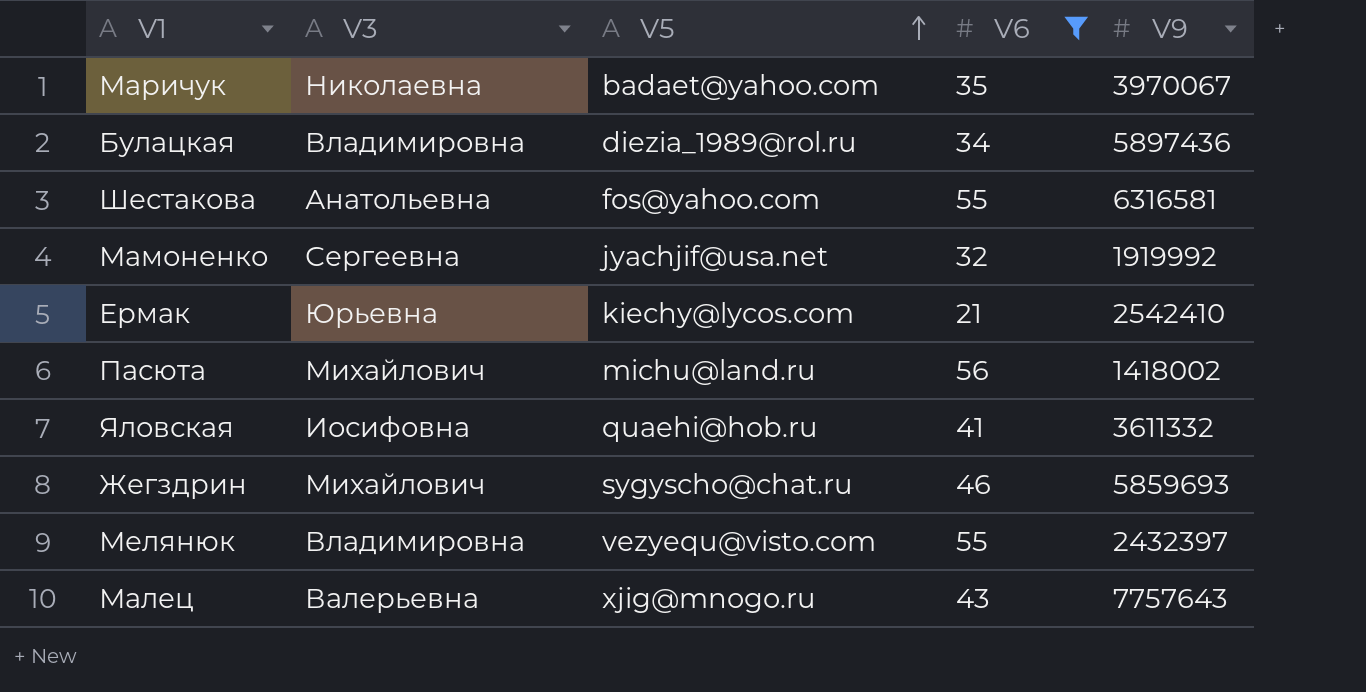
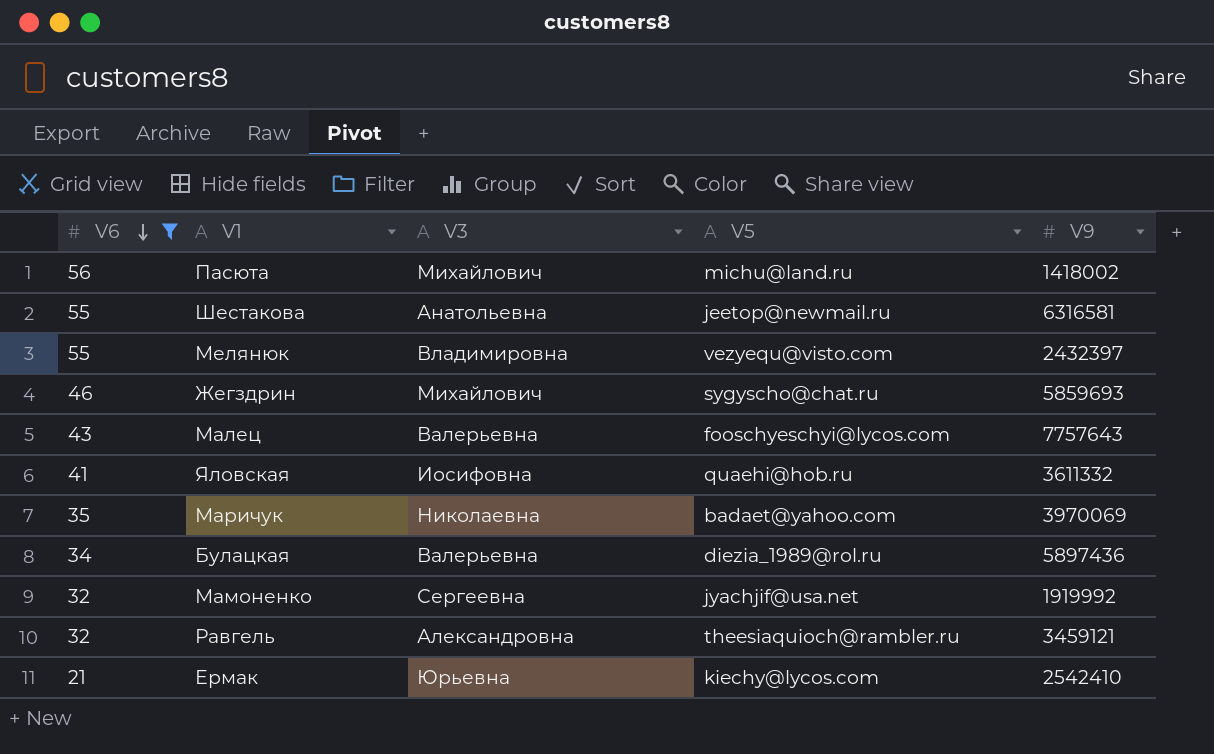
row order: V5 ascending -> V6 descending
column V6 | position: 4 -> 1
Шестакова | V5: fos@yahoo.com -> jeetop@newmail.ru
Малец | V5: xjig@mnogo.ru -> fooschyeschyi@lycos.com
Маричук | V9: 3970067 -> 3970069
Булацкая | V3: Владимировна -> Валерьевна
row Равгель: none -> 32 | Александровна | theesiaquioch@rambler.ru | 3459121

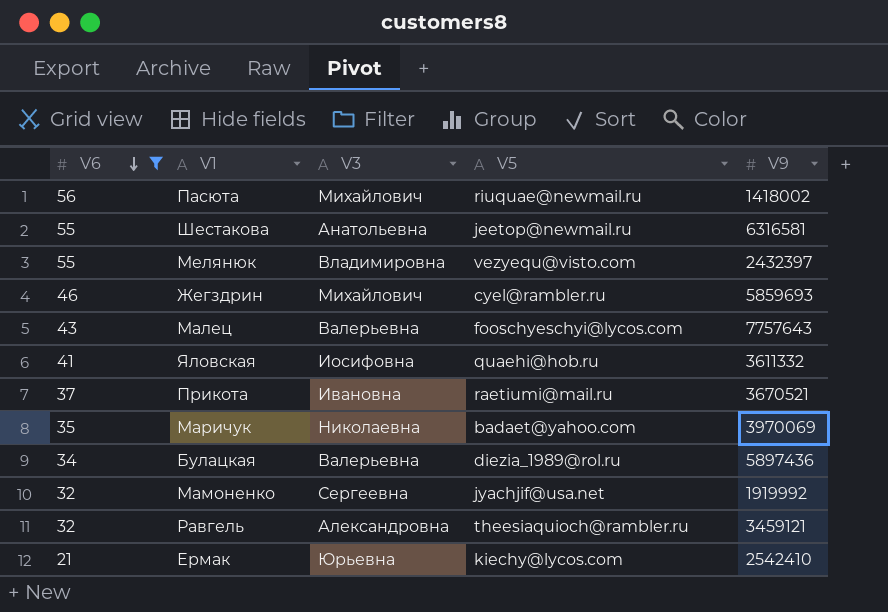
Пасюта | V5: michu@land.ru -> riuquae@newmail.ru
Жегздрин | V5: sygyscho@chat.ru -> cyel@rambler.ru
row Прикота: none -> 37 | Ивановна | raetiumi@mail.ru | 3670521

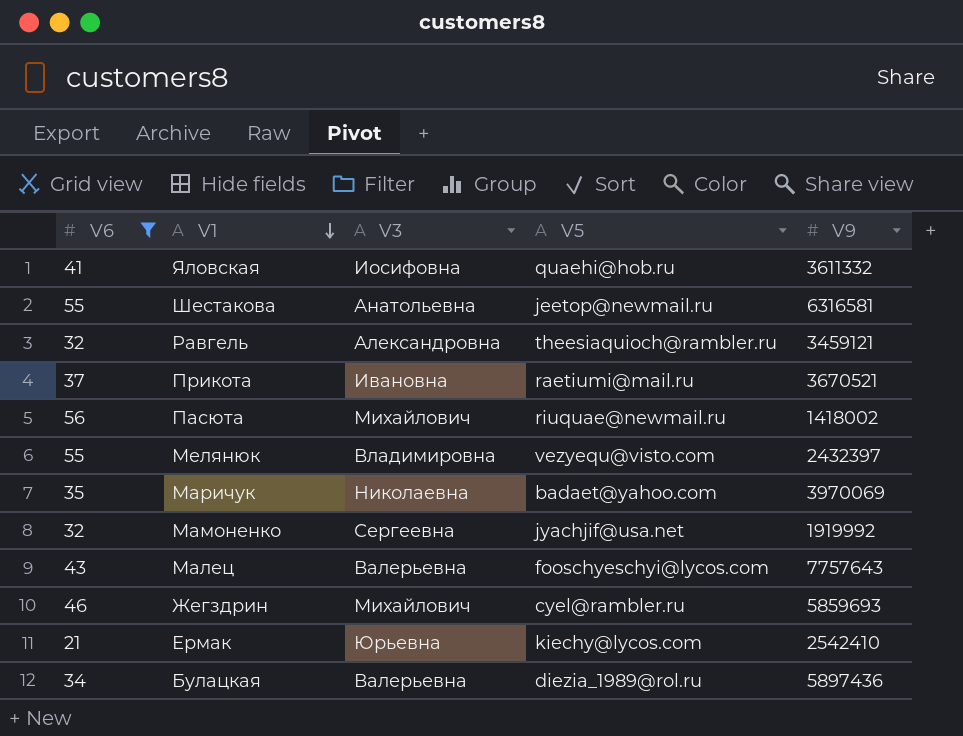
row order: V6 descending -> V1 descending

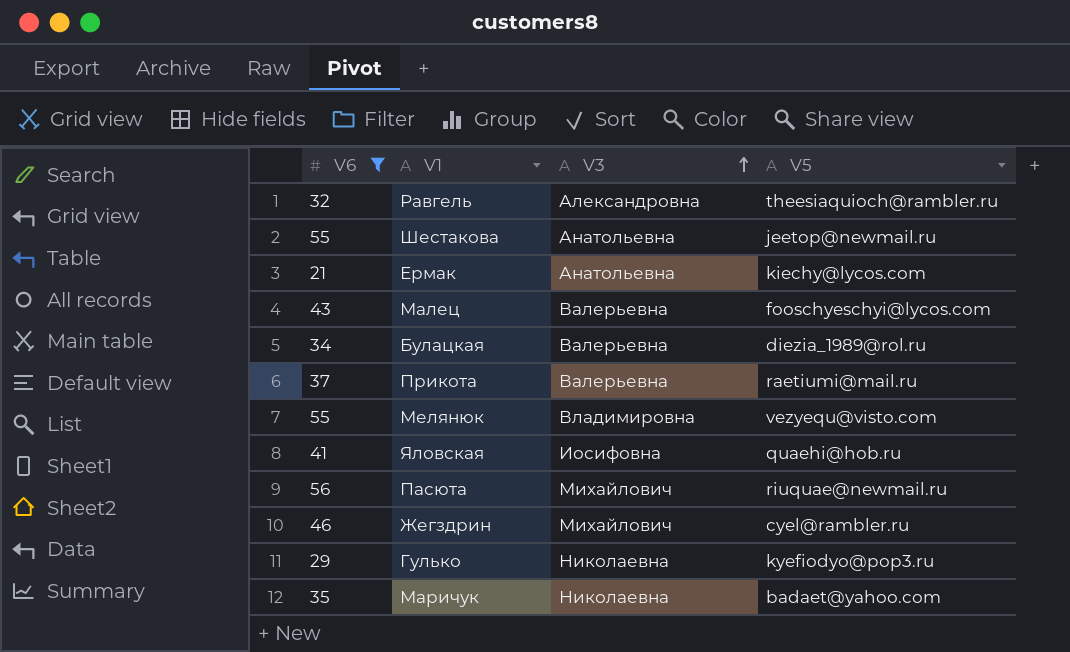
row order: V1 descending -> V3 ascending
column V9 | position: 5 -> none
row Мамоненко: 32 | Сергеевна | jyachjif@usa.net | 1919992 -> none
Ермак | V3: Юрьевна -> Анатольевна
Прикота | V3: Ивановна -> Валерьевна
row Гулько: none -> 29 | Николаевна | kyefiodyo@pop3.ru

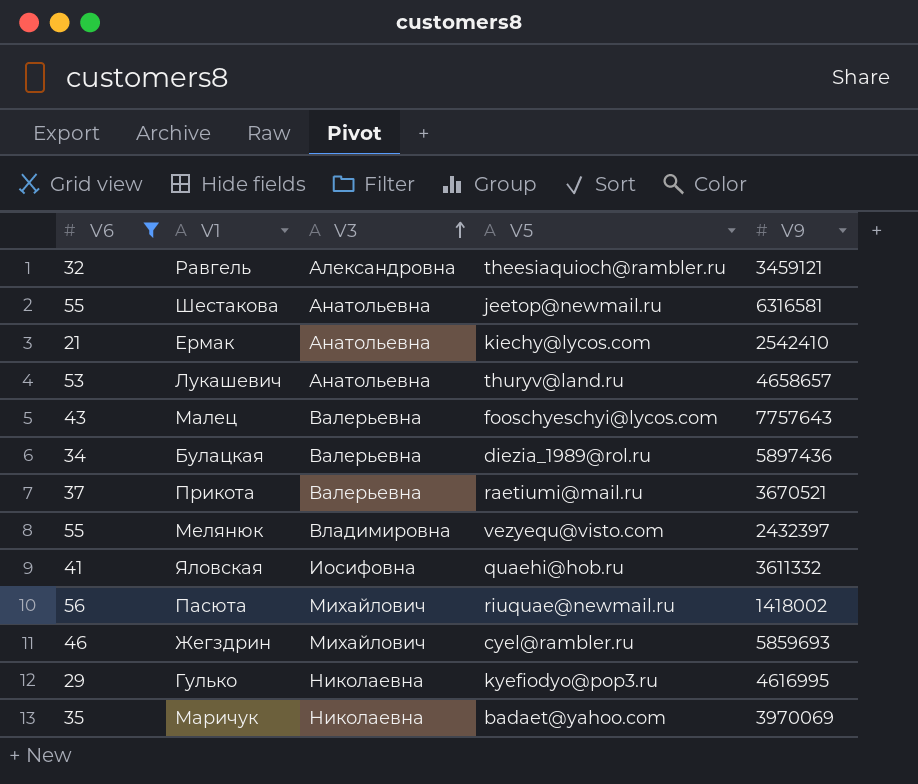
column V9 | position: none -> 5
row Лукашевич: none -> 53 | Анатольевна | thuryv@land.ru | 4658657

